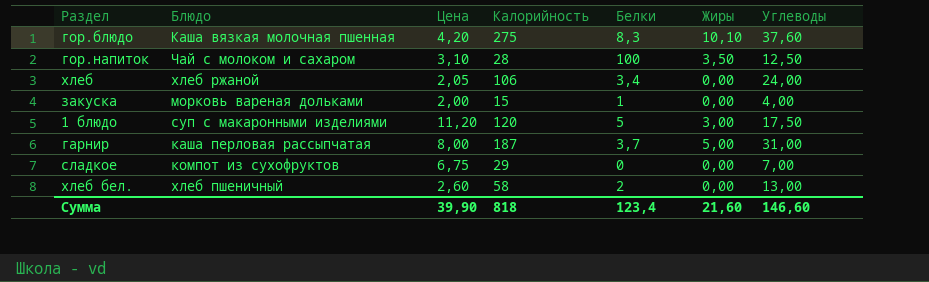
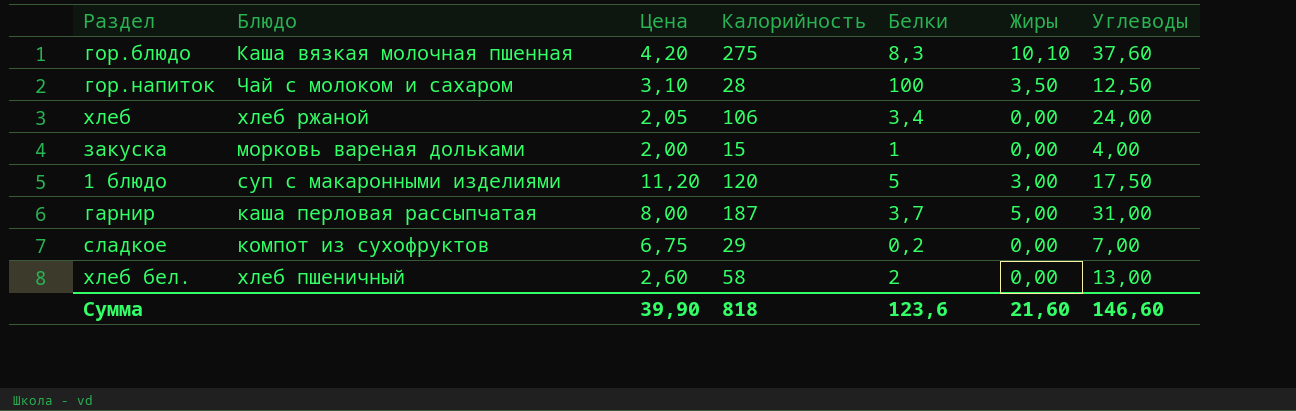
сладкое | Белки: 0 -> 0,2
Сумма | Белки: 123,4 -> 123,6

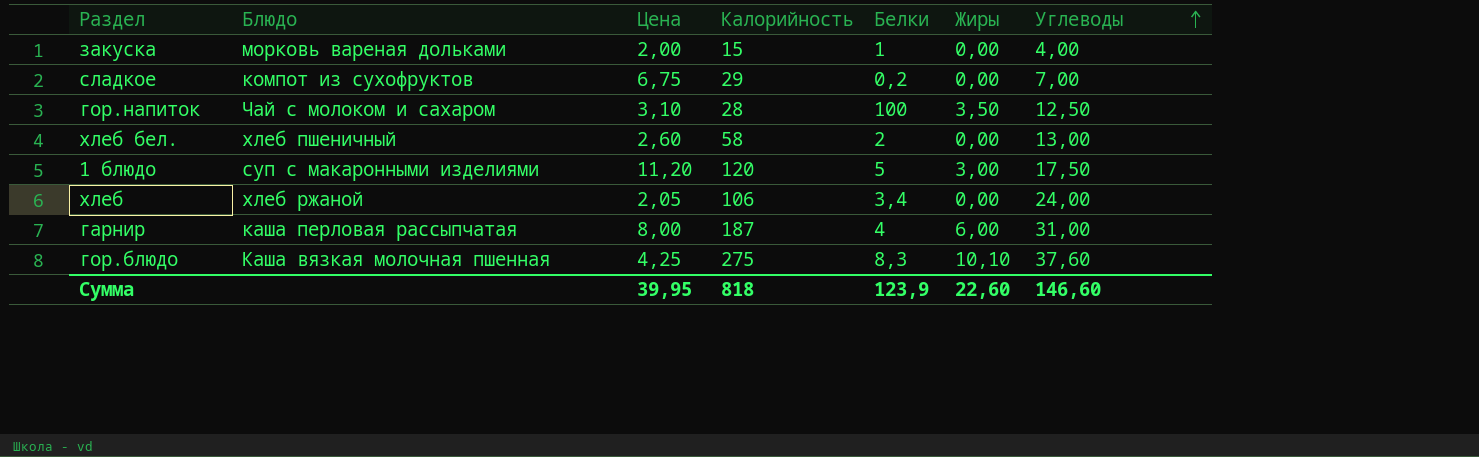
row order: none -> Углеводы ascending
гарнир | Белки: 3,7 -> 4
гарнир | Жиры: 5,00 -> 6,00
гор.блюдо | Цена: 4,20 -> 4,25
Сумма | Цена: 39,90 -> 39,95
Сумма | Белки: 123,6 -> 123,9
Сумма | Жиры: 21,60 -> 22,60

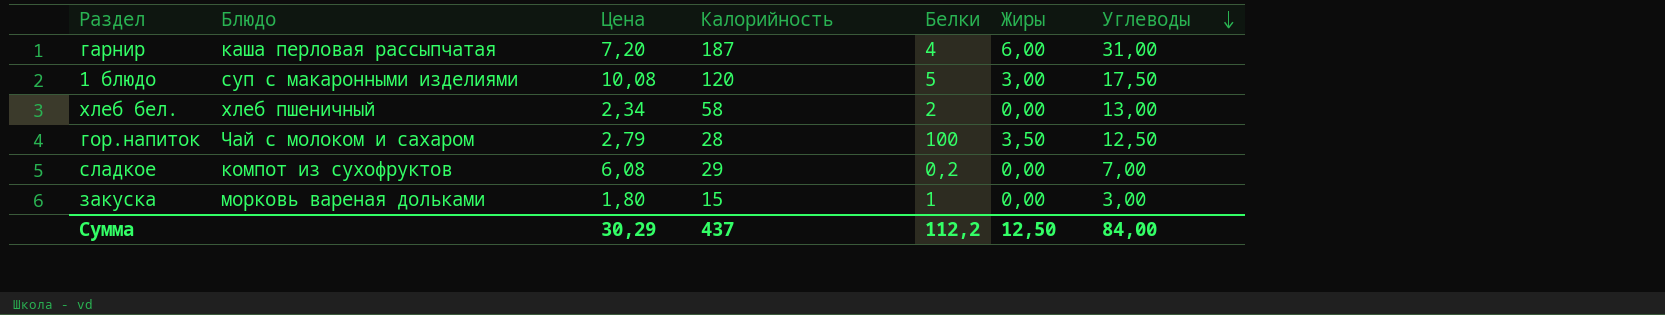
row order: Углеводы ascending -> Углеводы descending
row хлеб: хлеб ржаной | 2,05 | 106 | 3,4 | 0,00 | 24,00 -> none
row гор.блюдо: Каша вязкая молочная пшенная | 4,25 | 275 | 8,3 | 10,10 | 37,60 -> none
гарнир | Цена: 8,00 -> 7,20
1 блюдо | Цена: 11,20 -> 10,08
хлеб бел. | Цена: 2,60 -> 2,34
гор.напиток | Цена: 3,10 -> 2,79
сладкое | Цена: 6,75 -> 6,08
закуска | Цена: 2,00 -> 1,80
закуска | Углеводы: 4,00 -> 3,00
Сумма | Цена: 39,95 -> 30,29
Сумма | Калорийность: 818 -> 437
Сумма | Белки: 123,9 -> 112,2
Сумма | Жиры: 22,60 -> 12,50
Сумма | Углеводы: 146,60 -> 84,00

